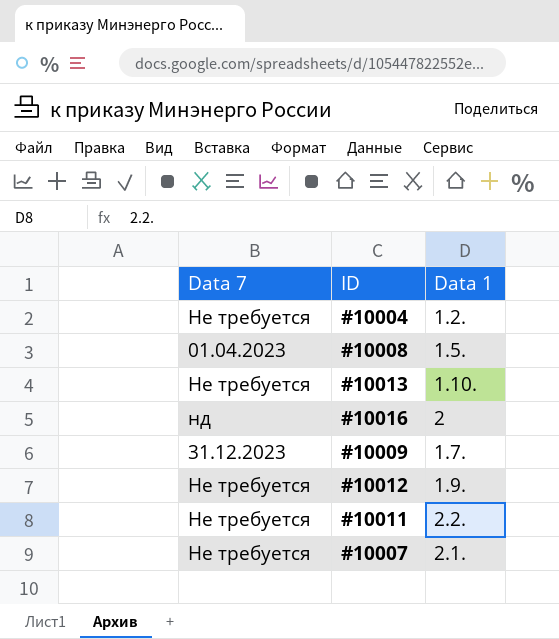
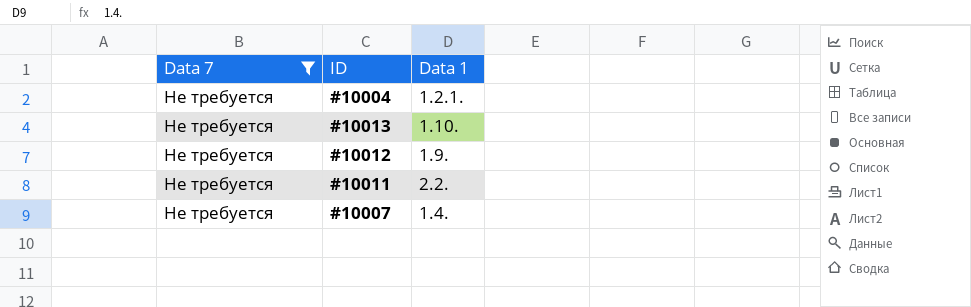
filter: none -> Data 7 = Не требуется
#10004 | Data 1: 1.2. -> 1.2.1.
#10007 | Data 1: 2.1. -> 1.4.

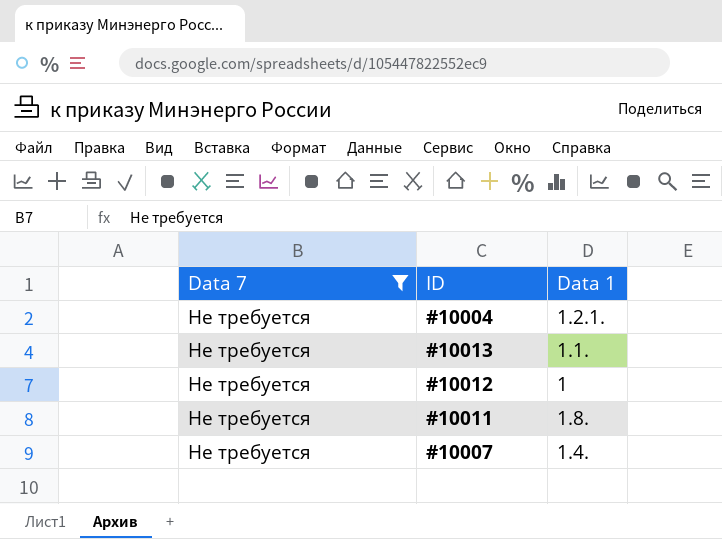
#10013 | Data 1: 1.10. -> 1.1.
#10012 | Data 1: 1.9. -> 1
#10011 | Data 1: 2.2. -> 1.8.

